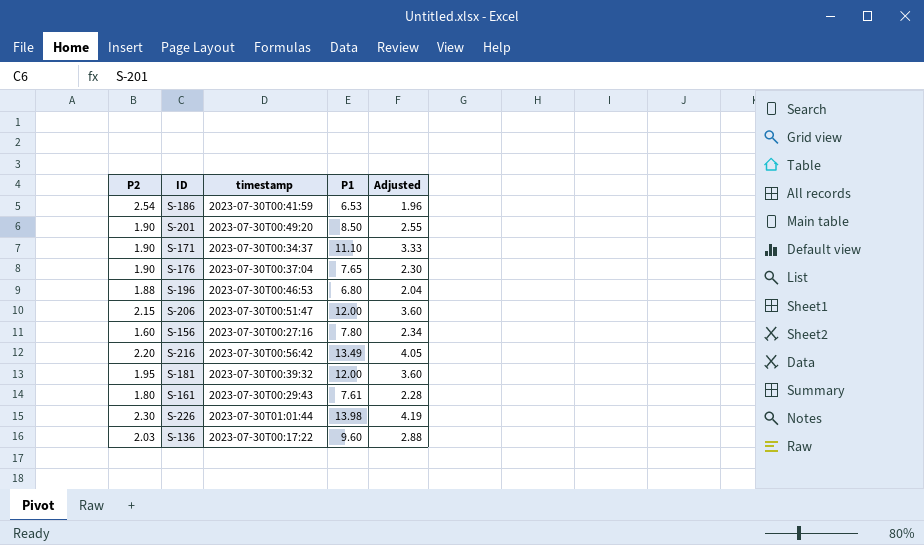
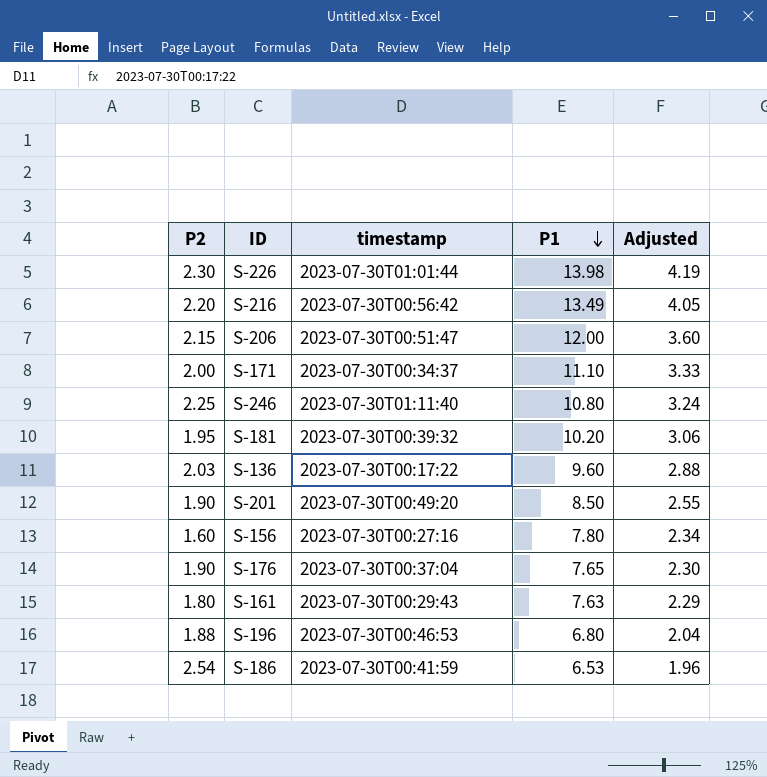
row order: none -> P1 descending
S-171 | P2: 1.90 -> 2.00
row S-246: none -> 2.25 | 2023-07-30T01:11:40 | 10.80 | 3.24
S-181 | P1: 12.00 -> 10.20
S-181 | Adjusted: 3.60 -> 3.06
S-161 | P1: 7.61 -> 7.63
S-161 | Adjusted: 2.28 -> 2.29

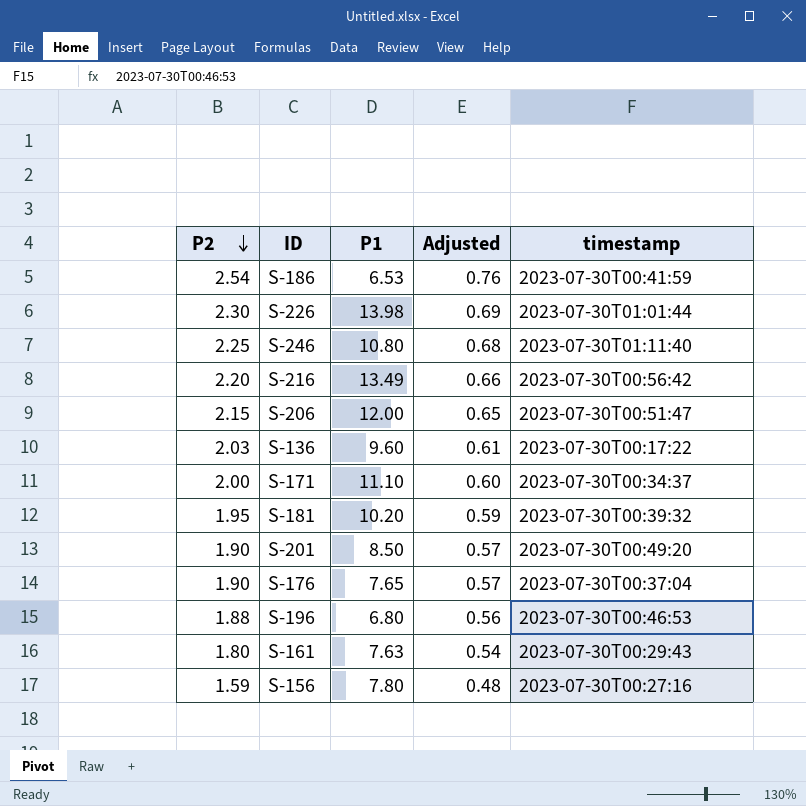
row order: P1 descending -> P2 descending
column Adjusted | formula: [P1] * 0.3 -> [P2] * 0.3
column timestamp | position: 3 -> 5
S-156 | P2: 1.60 -> 1.59

